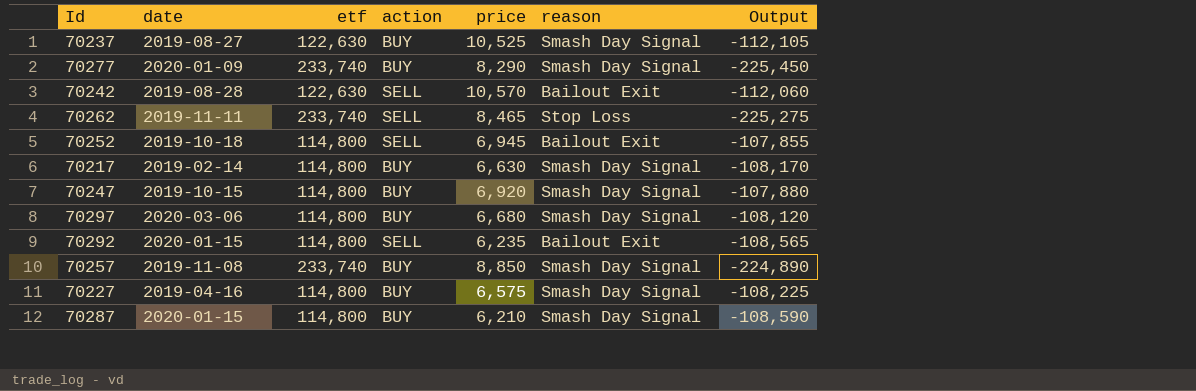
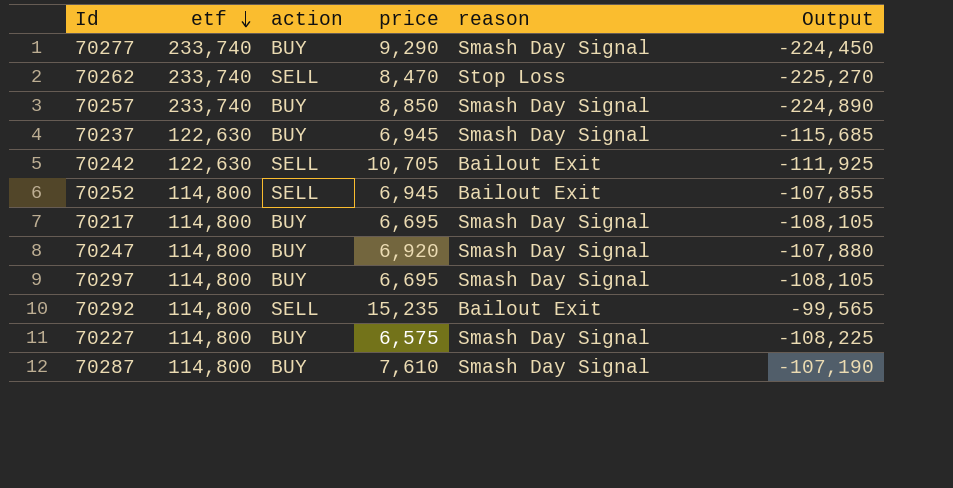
row order: none -> etf descending
column date | position: 2 -> none
70277 | price: 8,290 -> 9,290
70277 | Output: -225,450 -> -224,450
70262 | price: 8,465 -> 8,470
70262 | Output: -225,275 -> -225,270
70237 | price: 10,525 -> 6,945
70237 | Output: -112,105 -> -115,685
70242 | price: 10,570 -> 10,705
70242 | Output: -112,060 -> -111,925
70217 | price: 6,630 -> 6,695
70217 | Output: -108,170 -> -108,105
70297 | price: 6,680 -> 6,695
70297 | Output: -108,120 -> -108,105
70292 | price: 6,235 -> 15,235
70292 | Output: -108,565 -> -99,565
70287 | price: 6,210 -> 7,610
70287 | Output: -108,590 -> -107,190

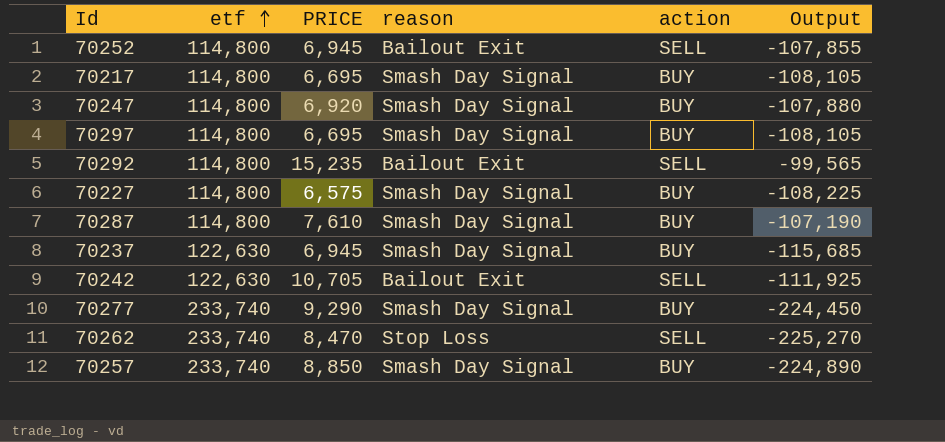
row order: etf descending -> etf ascending
column name: price -> PRICE
column action | position: 3 -> 5

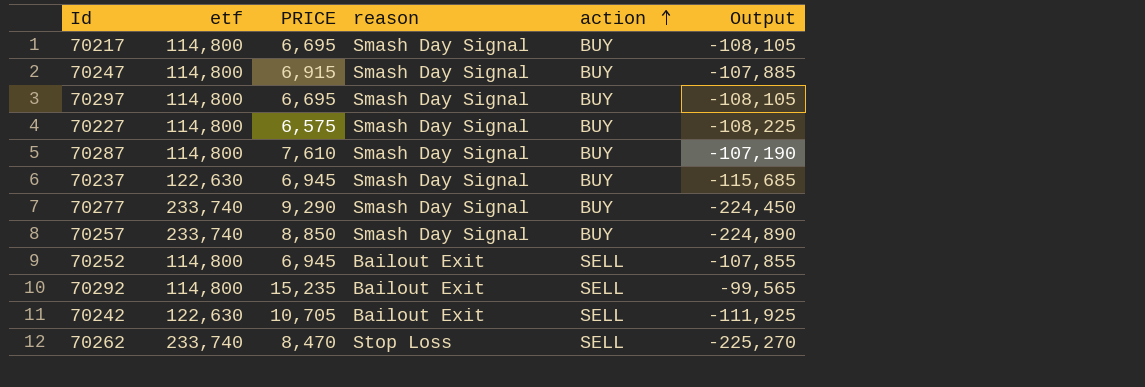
row order: etf ascending -> action ascending
70247 | PRICE: 6,920 -> 6,915
70247 | Output: -107,880 -> -107,885

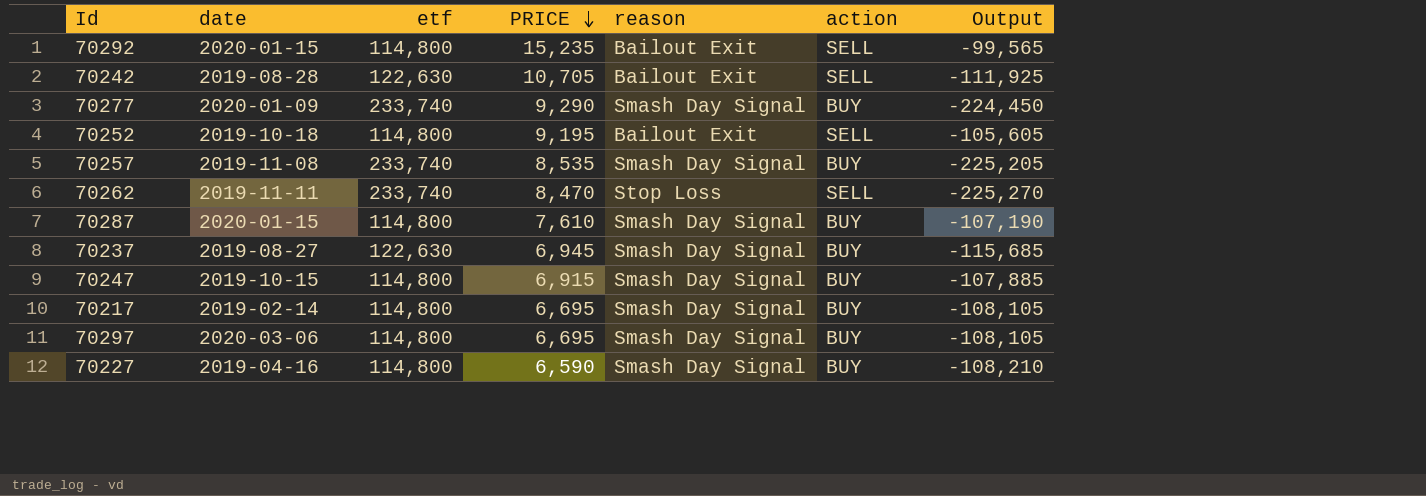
row order: action ascending -> PRICE descending
column date | position: none -> 2
70252 | PRICE: 6,945 -> 9,195
70252 | Output: -107,855 -> -105,605
70257 | PRICE: 8,850 -> 8,535
70257 | Output: -224,890 -> -225,205
70227 | PRICE: 6,575 -> 6,590
70227 | Output: -108,225 -> -108,210

